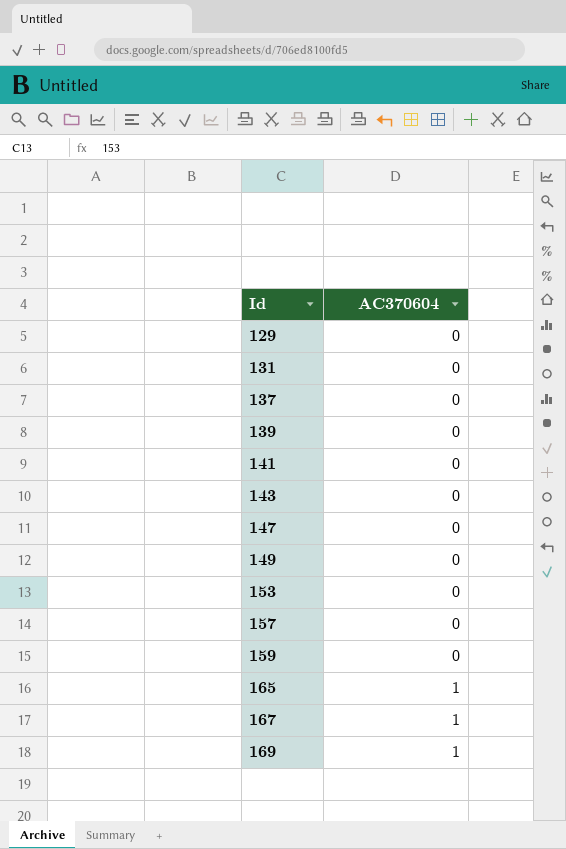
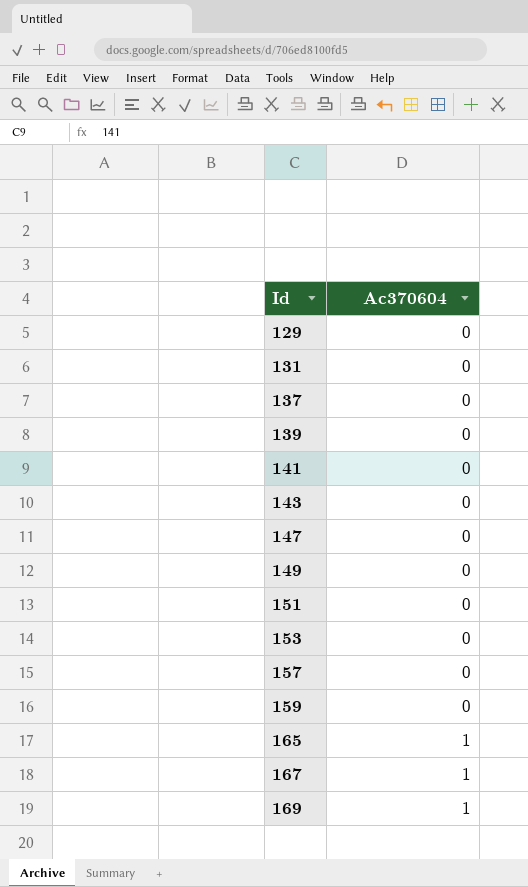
column name: AC370604 -> Ac370604
row 151: none -> 0

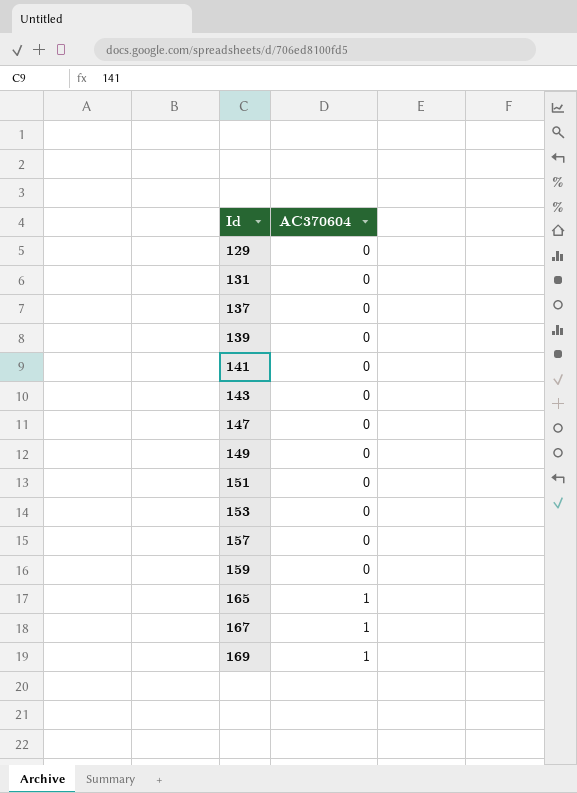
column name: Ac370604 -> AC370604

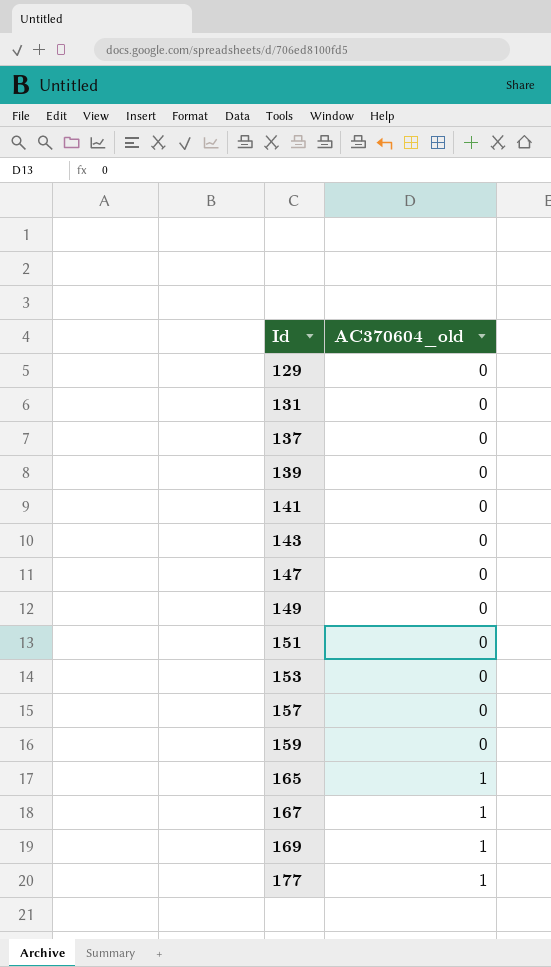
column name: AC370604 -> AC370604_old
row 177: none -> 1

